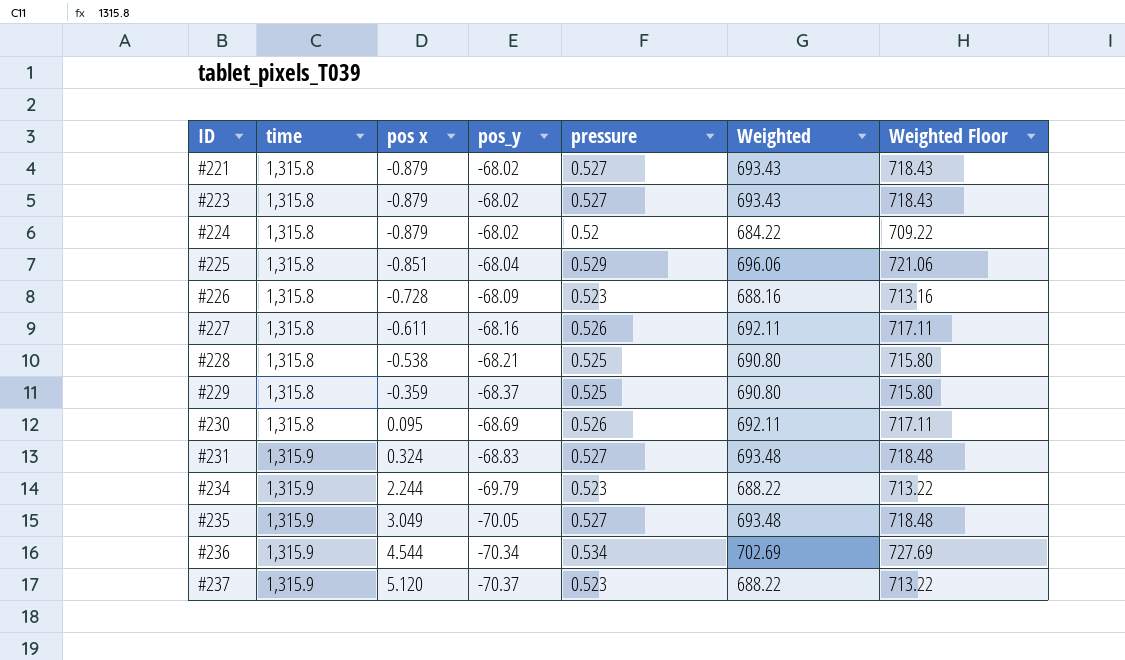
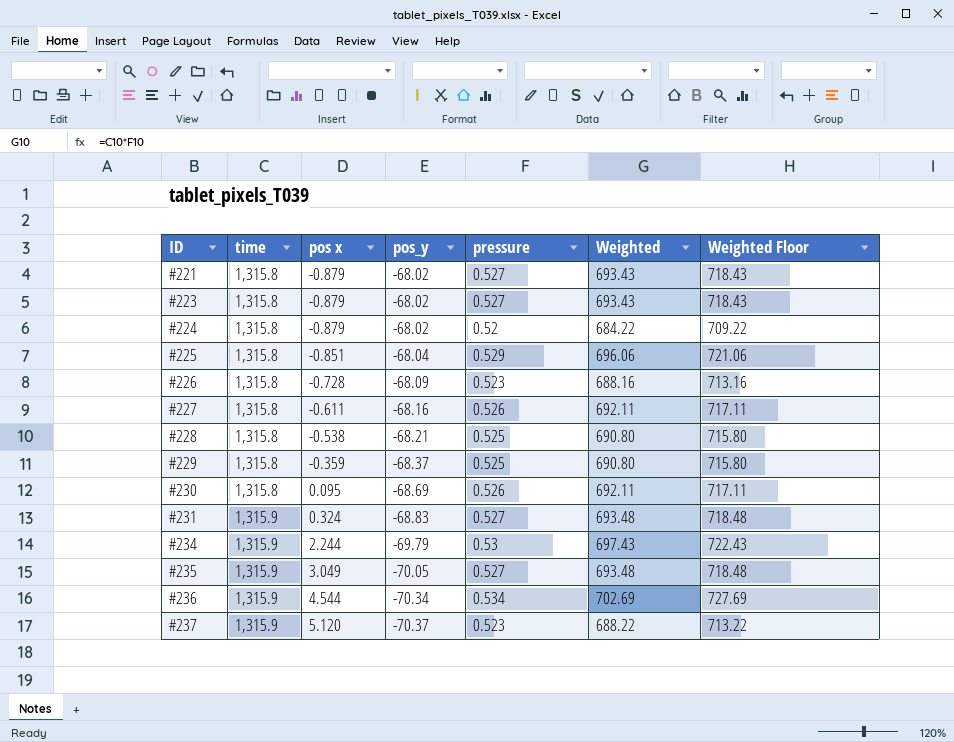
#234 | pressure: 0.523 -> 0.53
#234 | Weighted: 688.22 -> 697.43
#234 | Weighted Floor: 713.22 -> 722.43

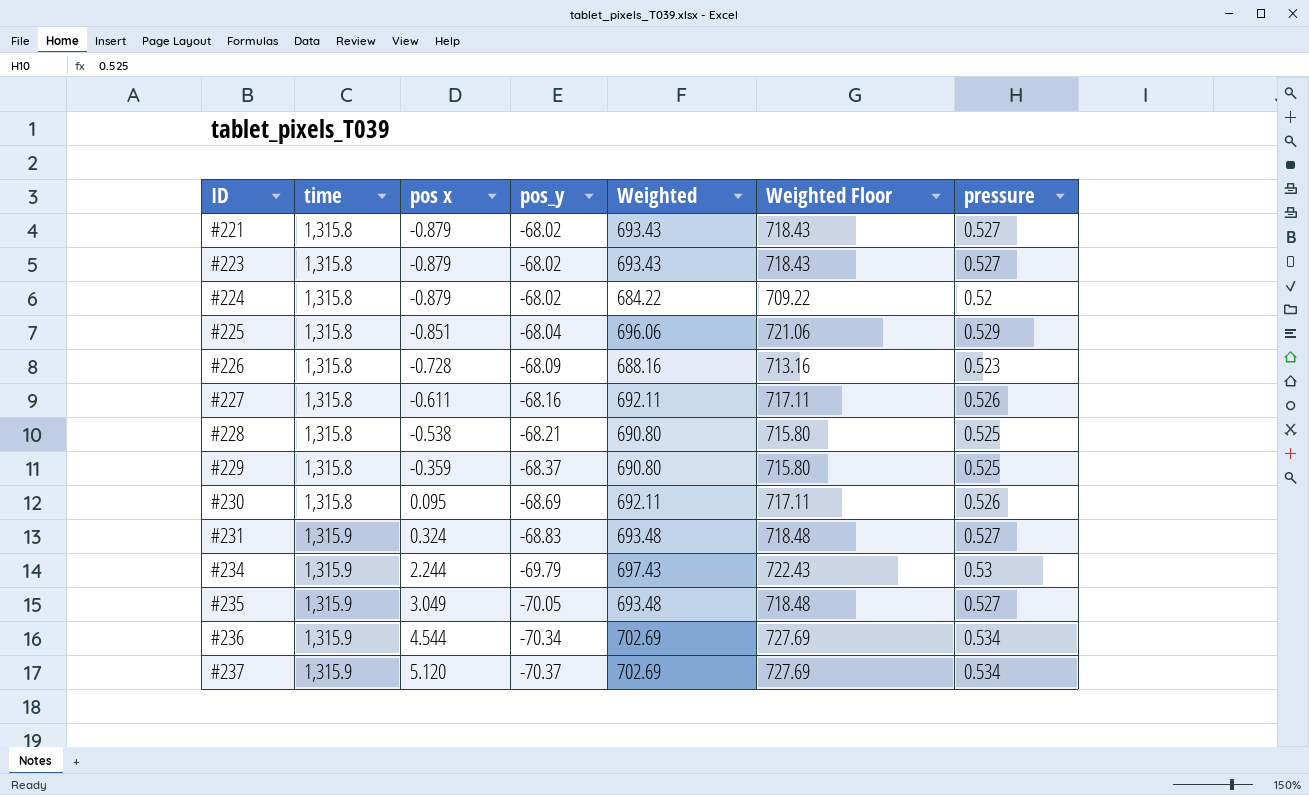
column pressure | position: 5 -> 7
#237 | Weighted: 688.22 -> 702.69
#237 | Weighted Floor: 713.22 -> 727.69
#237 | pressure: 0.523 -> 0.534

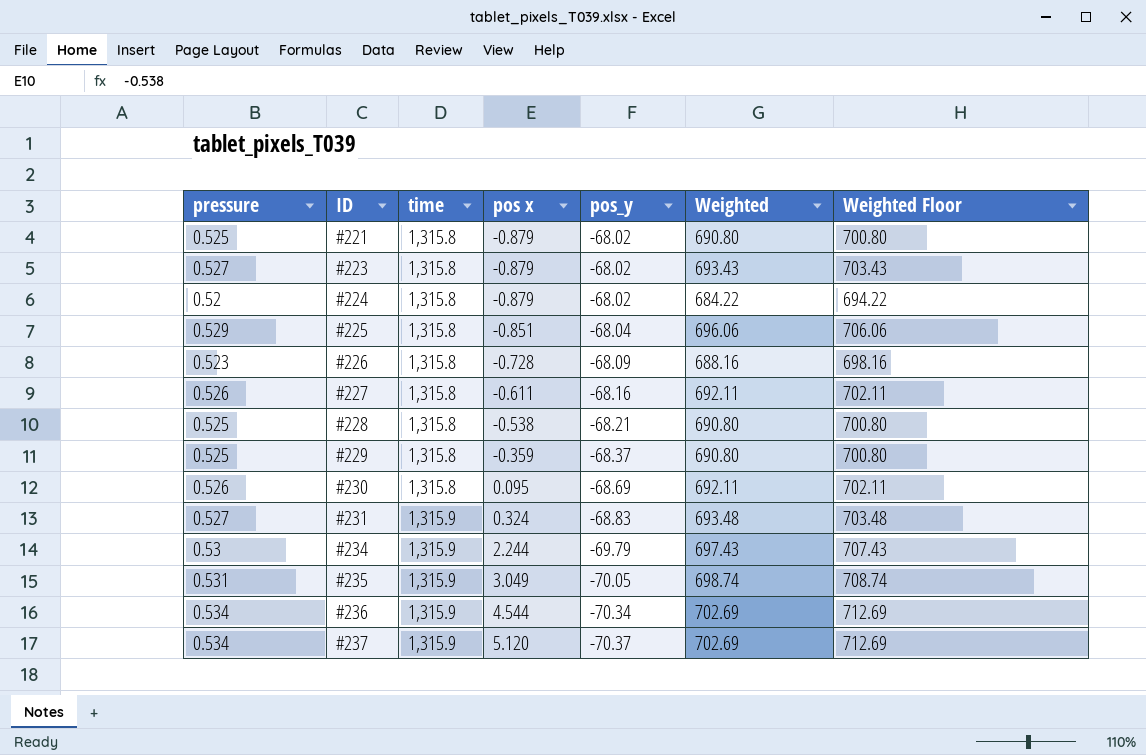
column pressure | position: 7 -> 1
column Weighted Floor | formula: [Weighted] + 25 -> [Weighted] + 10
#221 | pressure: 0.527 -> 0.525
#221 | Weighted: 693.43 -> 690.80
#235 | pressure: 0.527 -> 0.531
#235 | Weighted: 693.48 -> 698.74

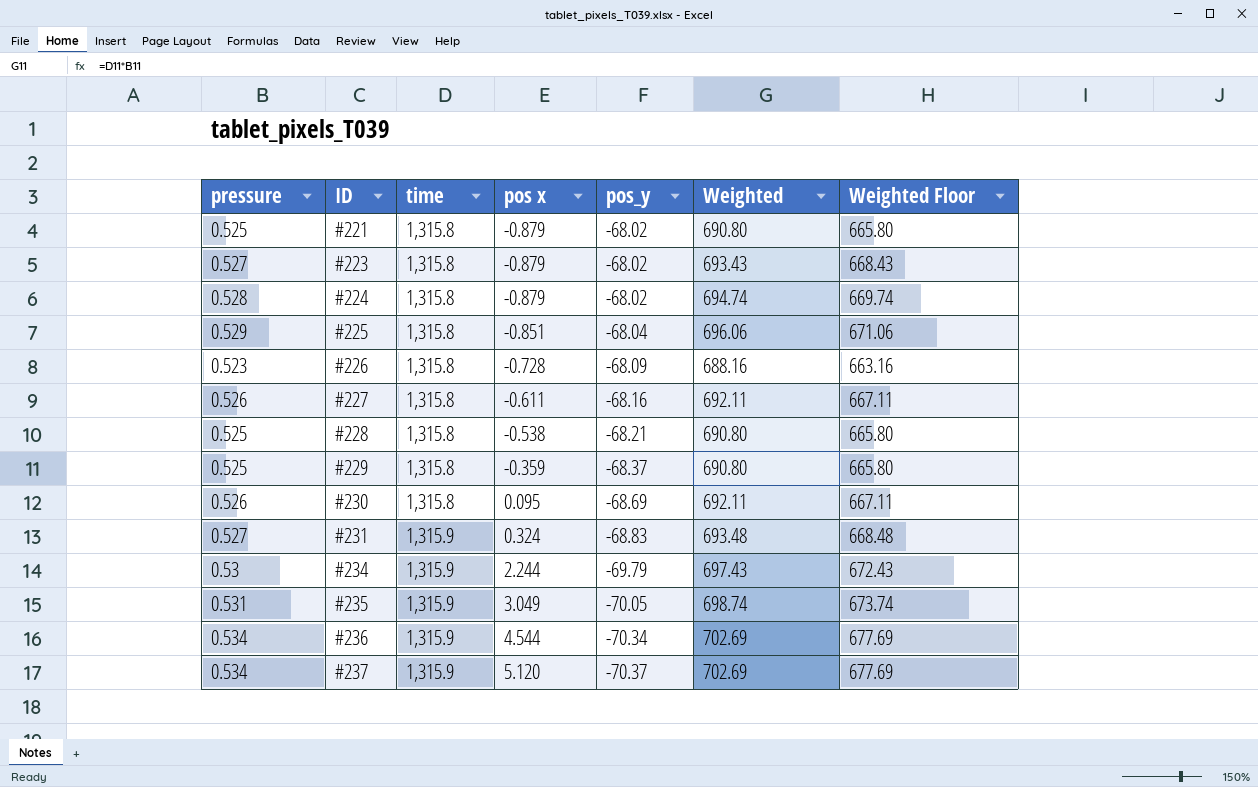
column Weighted Floor | formula: [Weighted] + 10 -> [Weighted] - 25
#224 | pressure: 0.52 -> 0.528
#224 | Weighted: 684.22 -> 694.74

